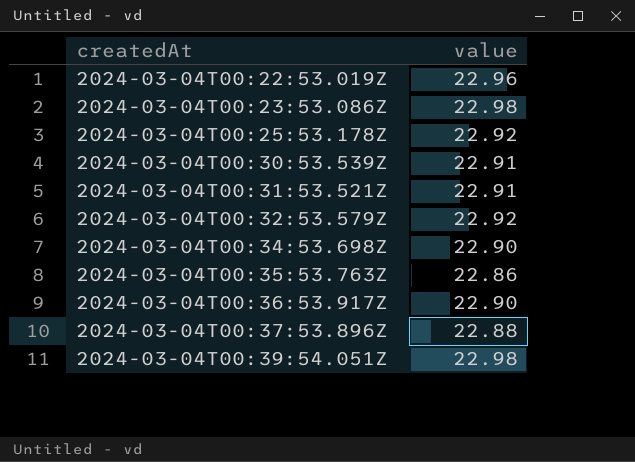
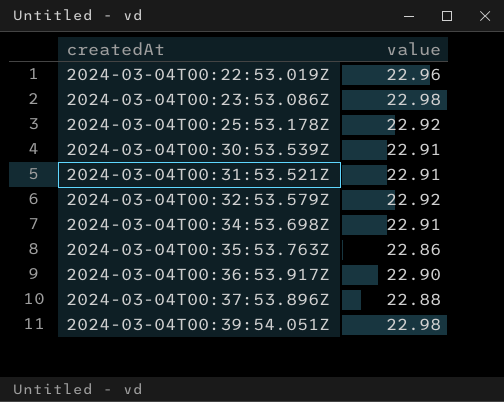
2024-03-04T00:34:53.698Z | value: 22.90 -> 22.91

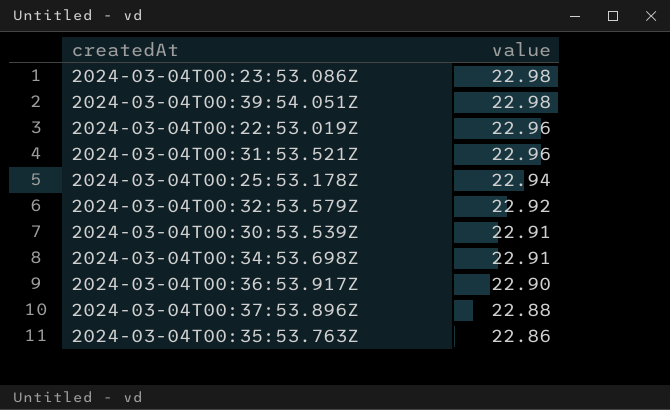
row order: createdAt ascending -> value descending
2024-03-04T00:31:53.521Z | value: 22.91 -> 22.96
2024-03-04T00:25:53.178Z | value: 22.92 -> 22.94

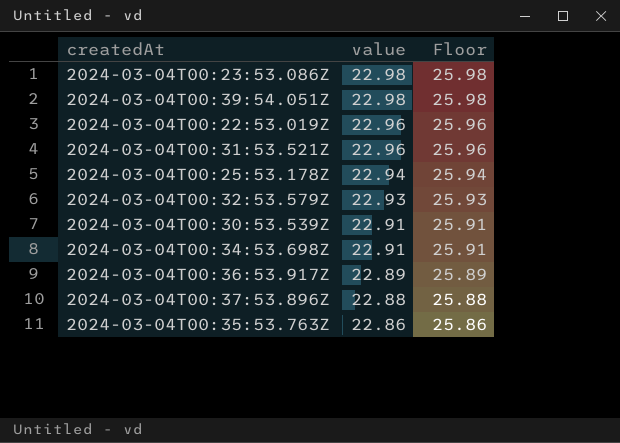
column Floor | formula: none -> [value] + 3
2024-03-04T00:32:53.579Z | value: 22.92 -> 22.93
2024-03-04T00:36:53.917Z | value: 22.90 -> 22.89

